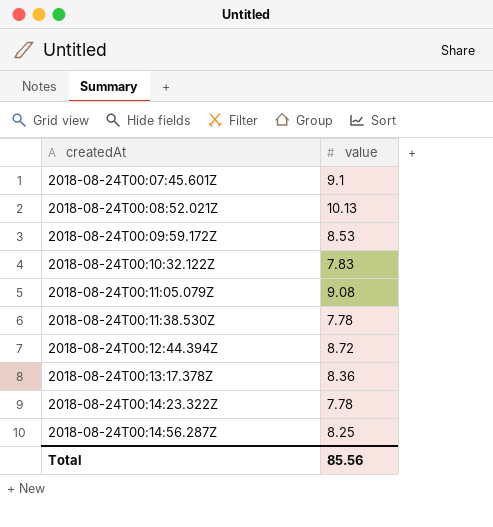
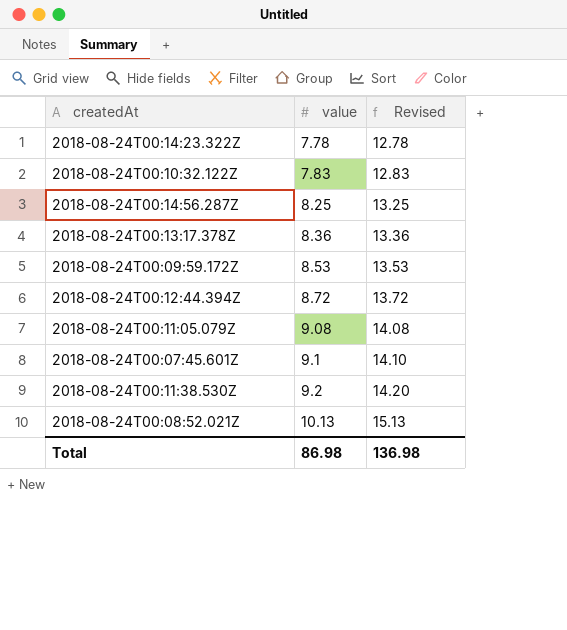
row order: createdAt ascending -> value ascending
column Revised | formula: none -> [value] + 5
2018-08-24T00:11:38.530Z | value: 7.78 -> 9.2
Total | value: 85.56 -> 86.98

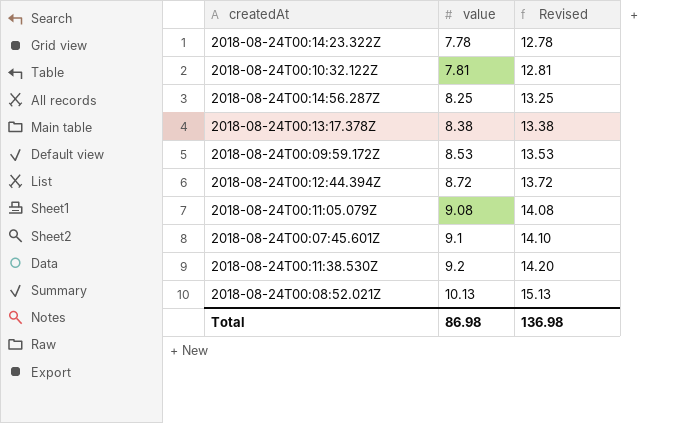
2018-08-24T00:10:32.122Z | value: 7.83 -> 7.81
2018-08-24T00:10:32.122Z | Revised: 12.83 -> 12.81
2018-08-24T00:13:17.378Z | value: 8.36 -> 8.38
2018-08-24T00:13:17.378Z | Revised: 13.36 -> 13.38

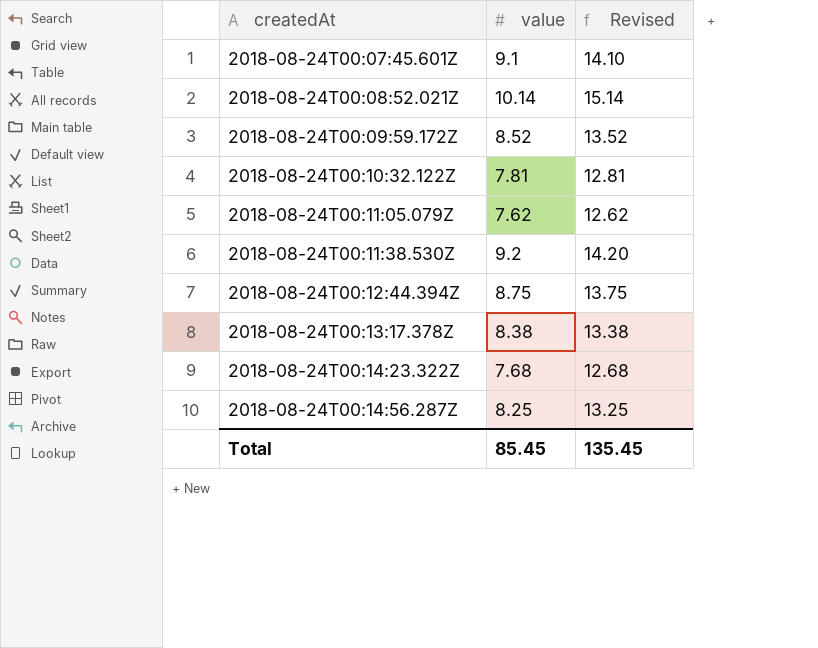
row order: value ascending -> createdAt ascending
2018-08-24T00:08:52.021Z | value: 10.13 -> 10.14
2018-08-24T00:08:52.021Z | Revised: 15.13 -> 15.14
2018-08-24T00:09:59.172Z | value: 8.53 -> 8.52
2018-08-24T00:09:59.172Z | Revised: 13.53 -> 13.52
2018-08-24T00:11:05.079Z | value: 9.08 -> 7.62
2018-08-24T00:11:05.079Z | Revised: 14.08 -> 12.62
2018-08-24T00:12:44.394Z | value: 8.72 -> 8.75
2018-08-24T00:12:44.394Z | Revised: 13.72 -> 13.75
2018-08-24T00:14:23.322Z | value: 7.78 -> 7.68
2018-08-24T00:14:23.322Z | Revised: 12.78 -> 12.68
Total | value: 86.98 -> 85.45
Total | Revised: 136.98 -> 135.45

